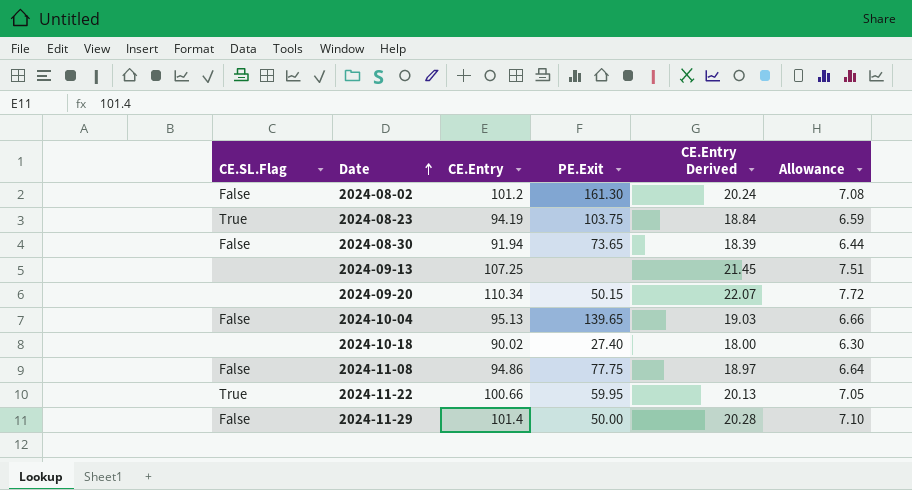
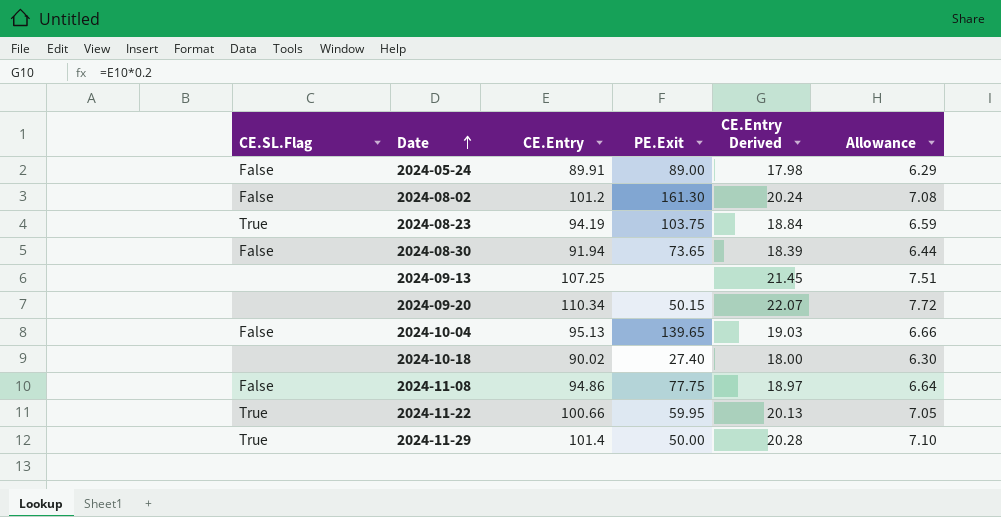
row 2024-05-24: none -> False | 89.91 | 89.00 | 17.98 | 6.29
2024-11-29 | CE.SL.Flag: False -> True

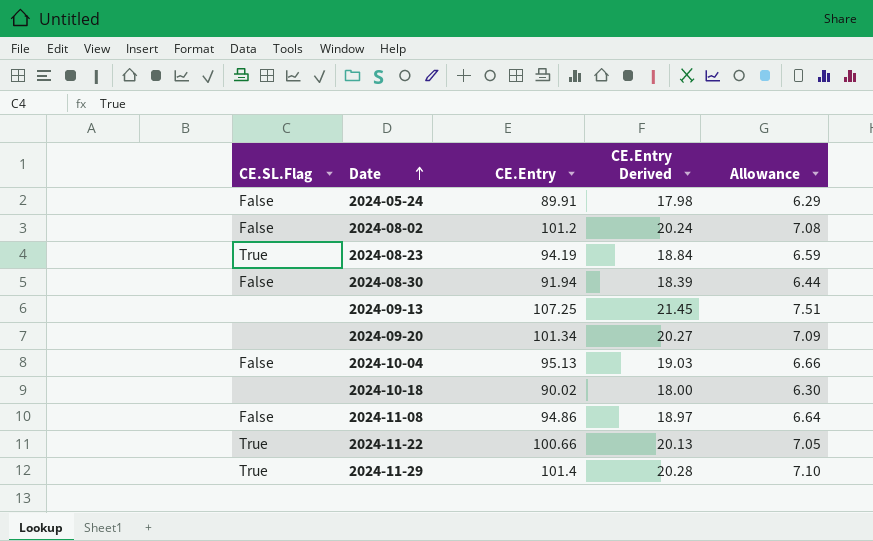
column PE.Exit | position: 4 -> none
2024-09-20 | CE.Entry: 110.34 -> 101.34
2024-09-20 | CE.Entry Derived: 22.07 -> 20.27
2024-09-20 | Allowance: 7.72 -> 7.09

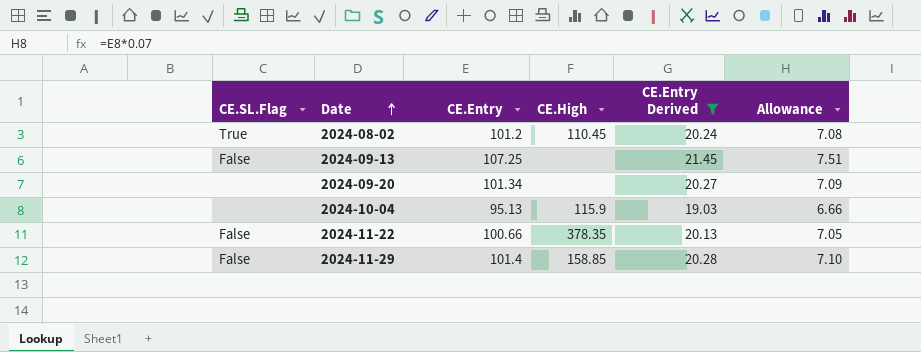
filter: none -> CE.Entry Derived >= 19.03
column CE.High | position: none -> 4
2024-08-02 | CE.SL.Flag: False -> True
2024-09-13 | CE.SL.Flag: none -> False
2024-10-04 | CE.SL.Flag: False -> none
2024-11-22 | CE.SL.Flag: True -> False
2024-11-29 | CE.SL.Flag: True -> False

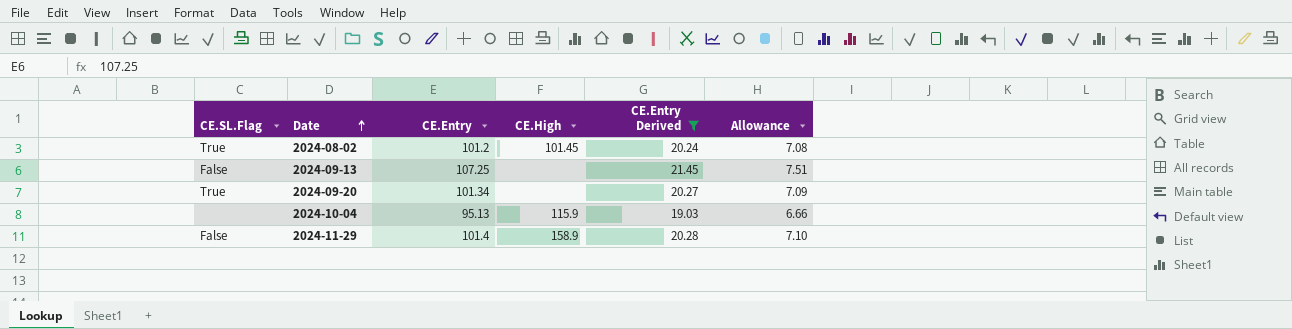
row 2024-11-22: False | 100.66 | 378.35 | 20.13 | 7.05 -> none
2024-08-02 | CE.High: 110.45 -> 101.45
2024-09-20 | CE.SL.Flag: none -> True
2024-11-29 | CE.High: 158.85 -> 158.9

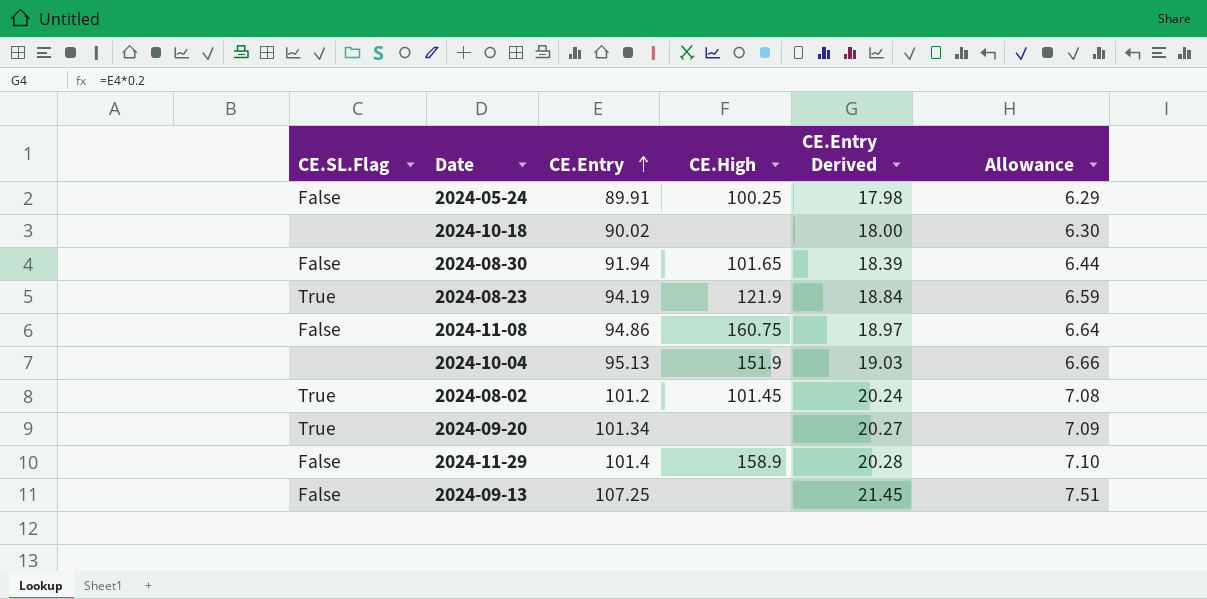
filter: CE.Entry Derived >= 19.03 -> none
row order: Date ascending -> CE.Entry ascending
2024-10-04 | CE.High: 115.9 -> 151.9

